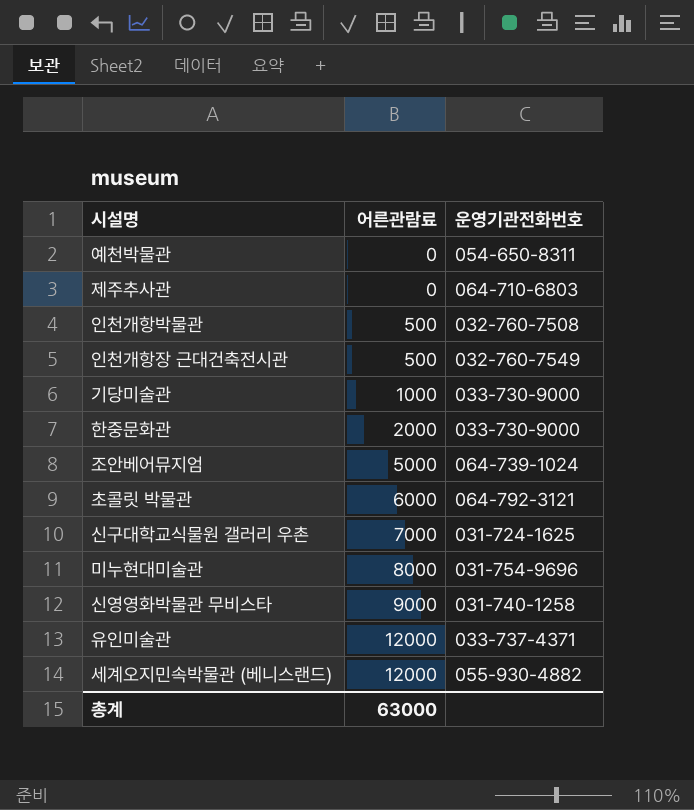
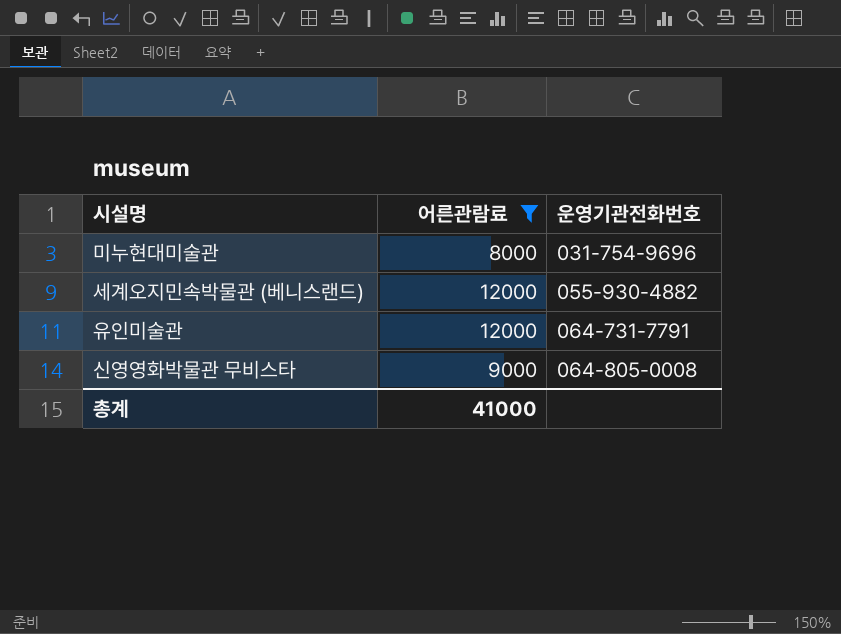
filter: none -> 어른관람료 >= 8000
row order: 어른관람료 ascending -> 운영기관전화번호 ascending
유인미술관 | 운영기관전화번호: 033-737-4371 -> 064-731-7791
신영영화박물관 무비스타 | 운영기관전화번호: 031-740-1258 -> 064-805-0008
총계 | 어른관람료: 63000 -> 41000

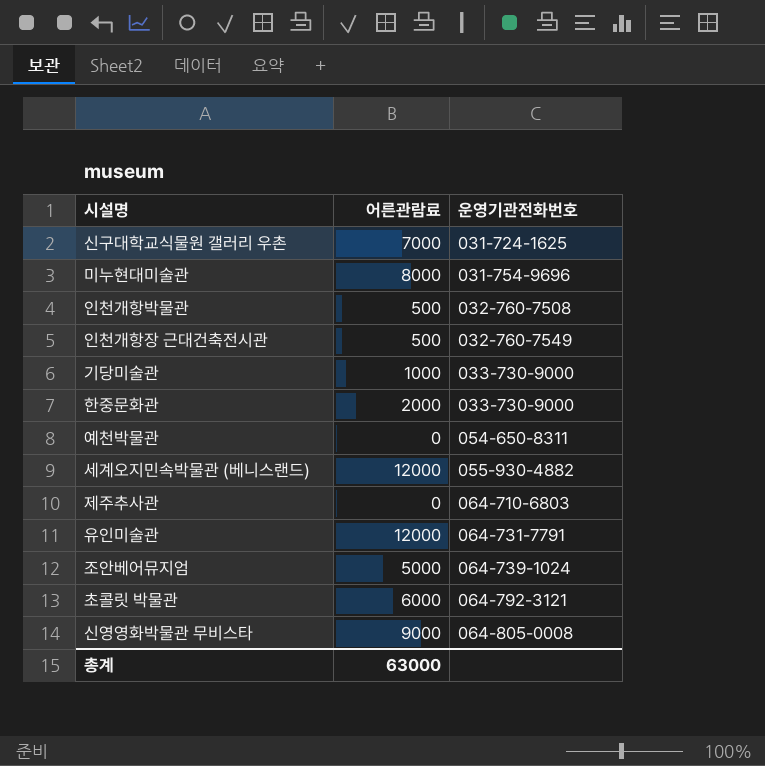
filter: 어른관람료 >= 8000 -> none
총계 | 어른관람료: 41000 -> 63000

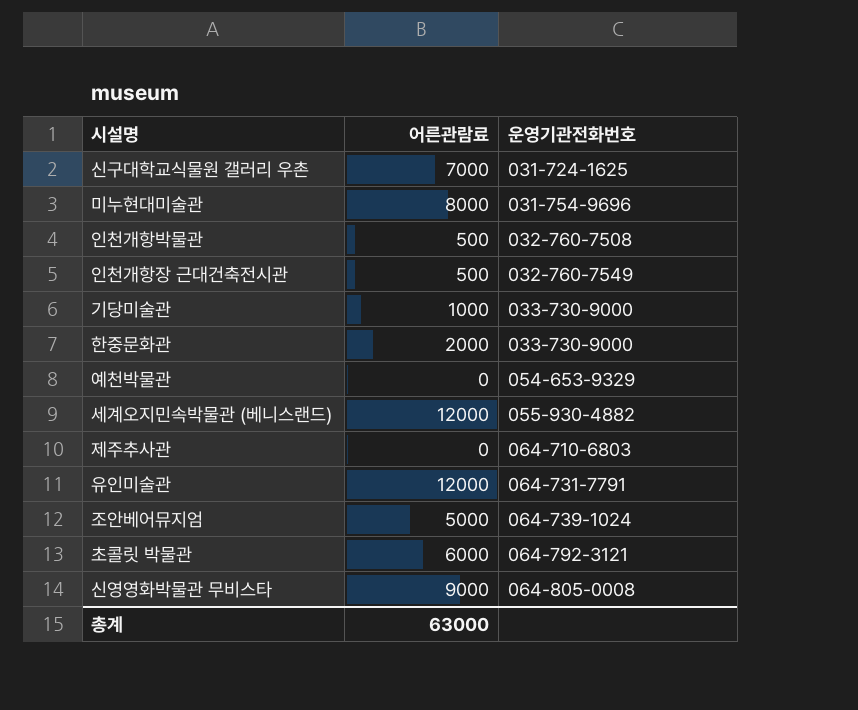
예천박물관 | 운영기관전화번호: 054-650-8311 -> 054-653-9329

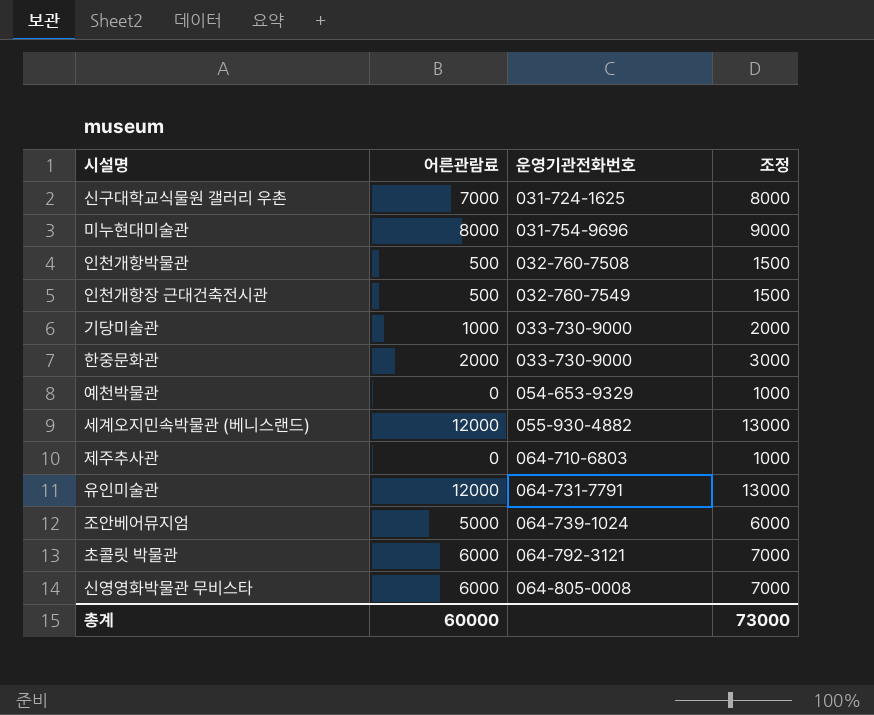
column 조정 | formula: none -> [어른관람료] + 1000
신영영화박물관 무비스타 | 어른관람료: 9000 -> 6000
총계 | 어른관람료: 63000 -> 60000

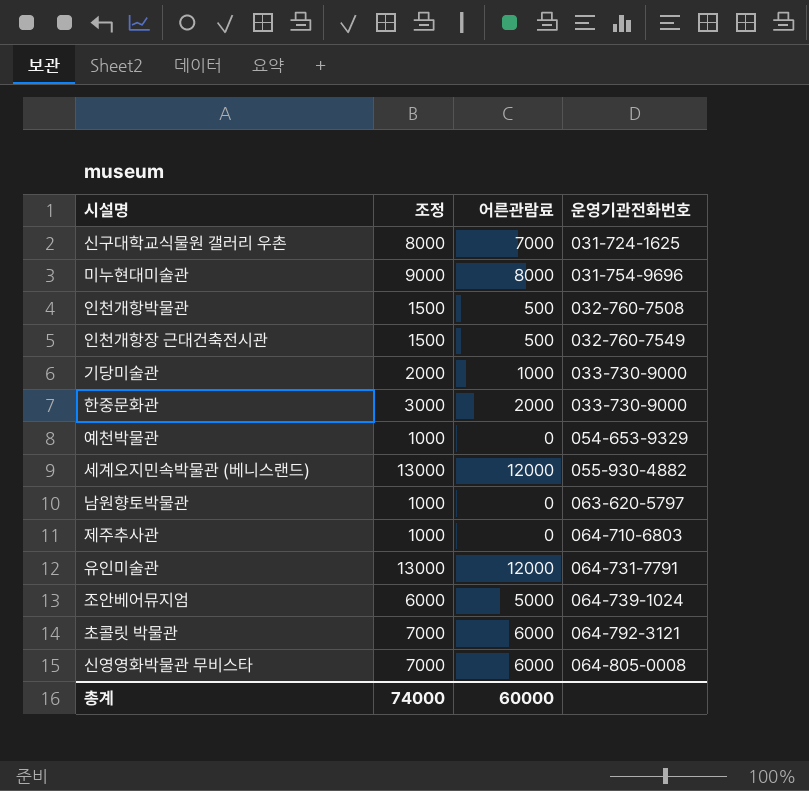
column 조정 | position: 4 -> 2
row 남원향토박물관: none -> 1000 | 0 | 063-620-5797
총계 | 조정: 73000 -> 74000

